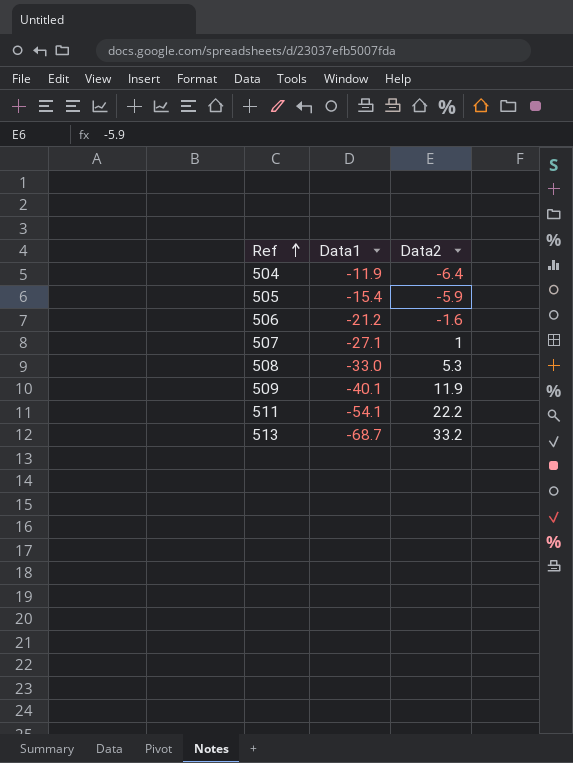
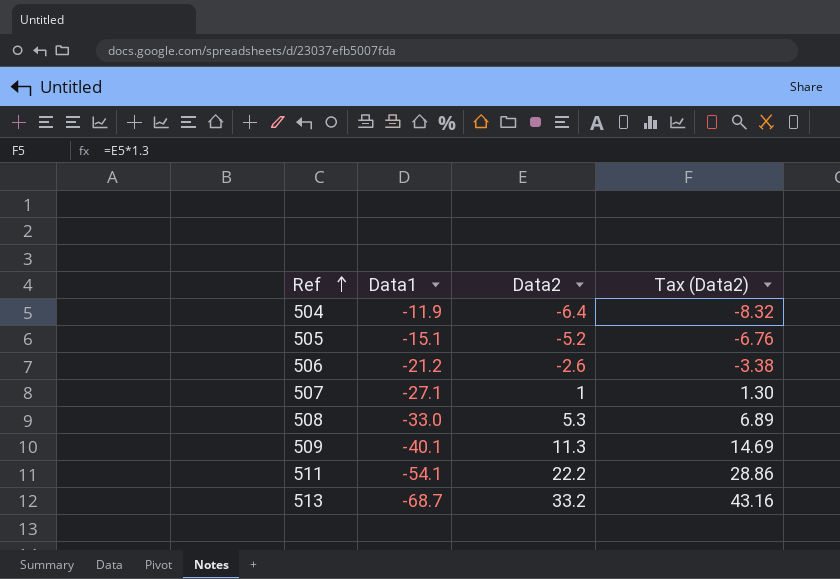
column Tax (Data2) | formula: none -> [Data2] * 1.3
505 | Data1: -15.4 -> -15.1
505 | Data2: -5.9 -> -5.2
506 | Data2: -1.6 -> -2.6
509 | Data2: 11.9 -> 11.3

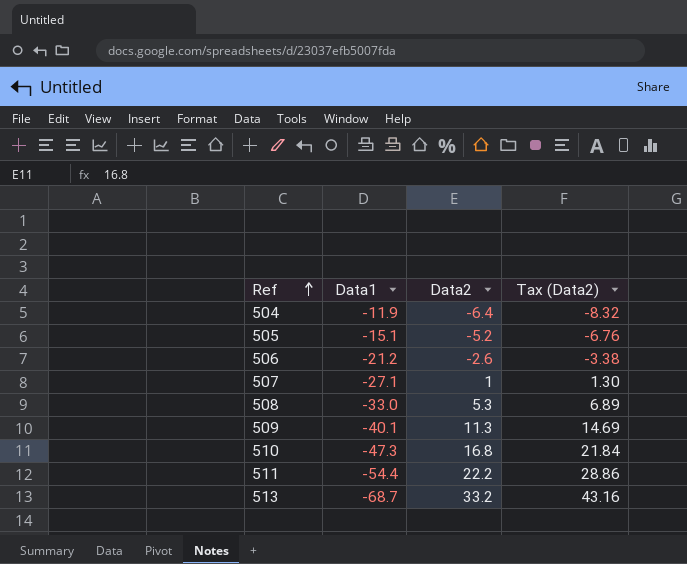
row 510: none -> -47.3 | 16.8 | 21.84
511 | Data1: -54.1 -> -54.4

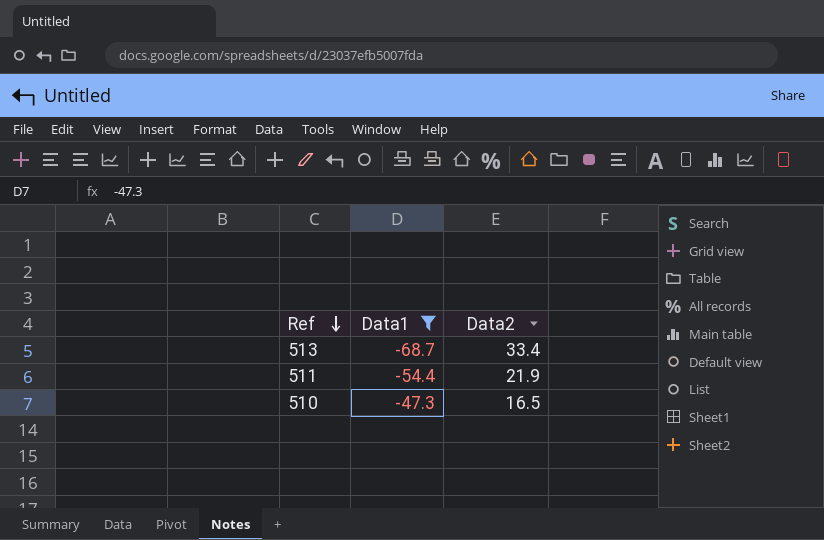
filter: none -> Data1 <= -47.3
row order: Ref ascending -> Ref descending
column Tax (Data2) | formula: [Data2] * 1.3 -> none
513 | Data2: 33.2 -> 33.4
511 | Data2: 22.2 -> 21.9
510 | Data2: 16.8 -> 16.5

